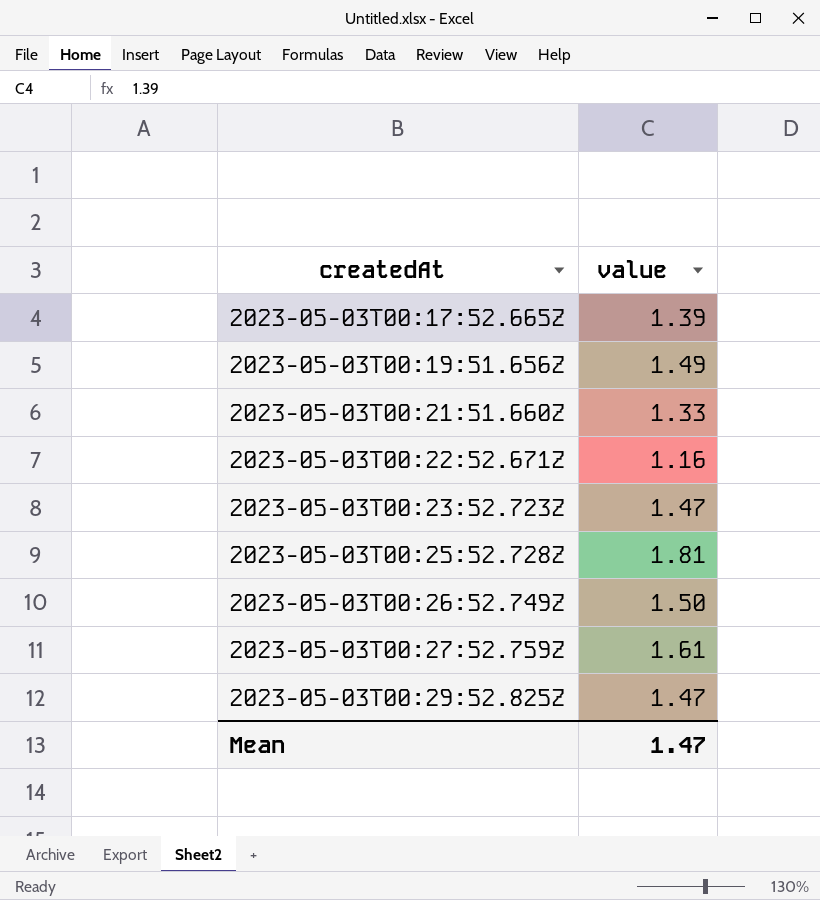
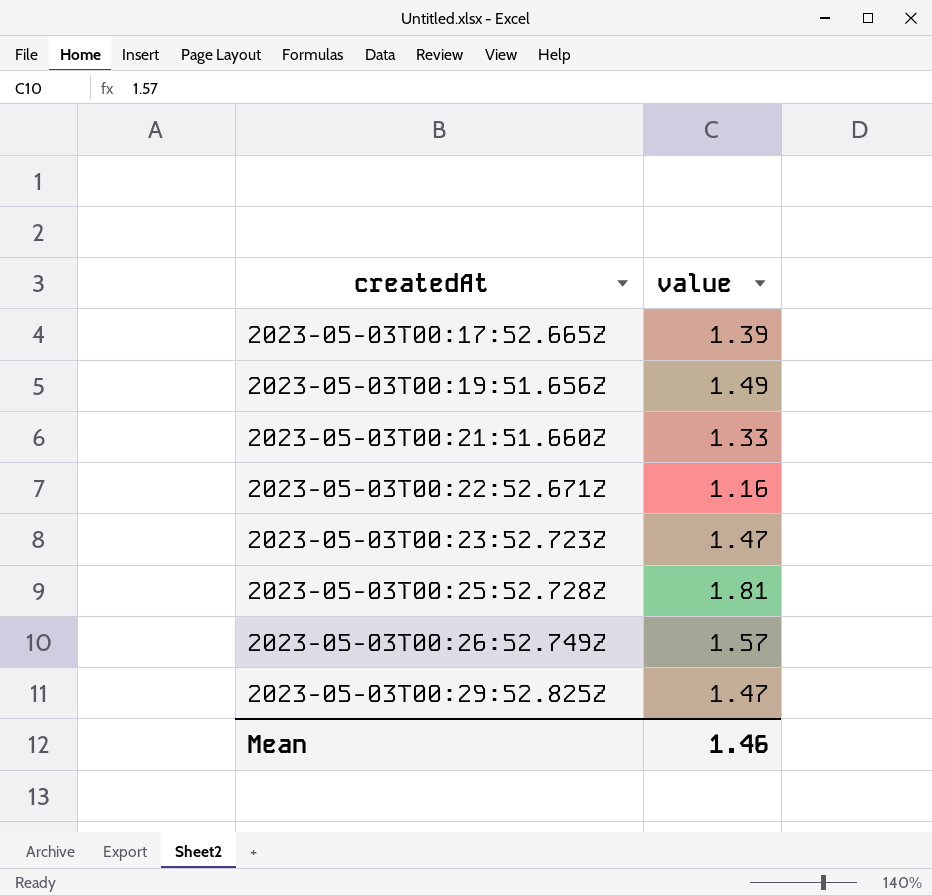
row 2023-05-03T00:27:52.759Z: 1.61 -> none
2023-05-03T00:26:52.749Z | value: 1.50 -> 1.57
Mean | value: 1.47 -> 1.46

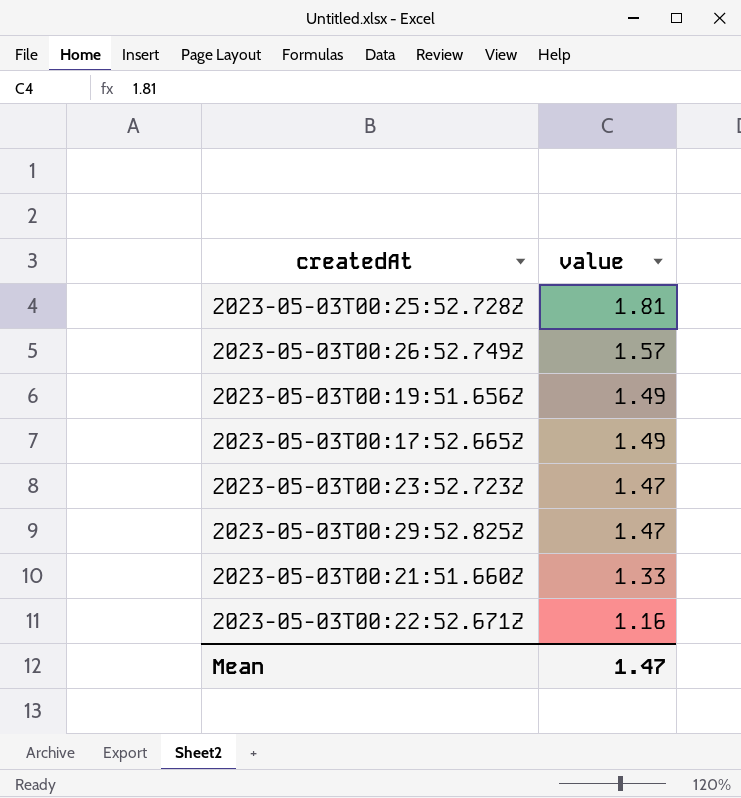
row order: createdAt ascending -> value descending
2023-05-03T00:17:52.665Z | value: 1.39 -> 1.49
Mean | value: 1.46 -> 1.47

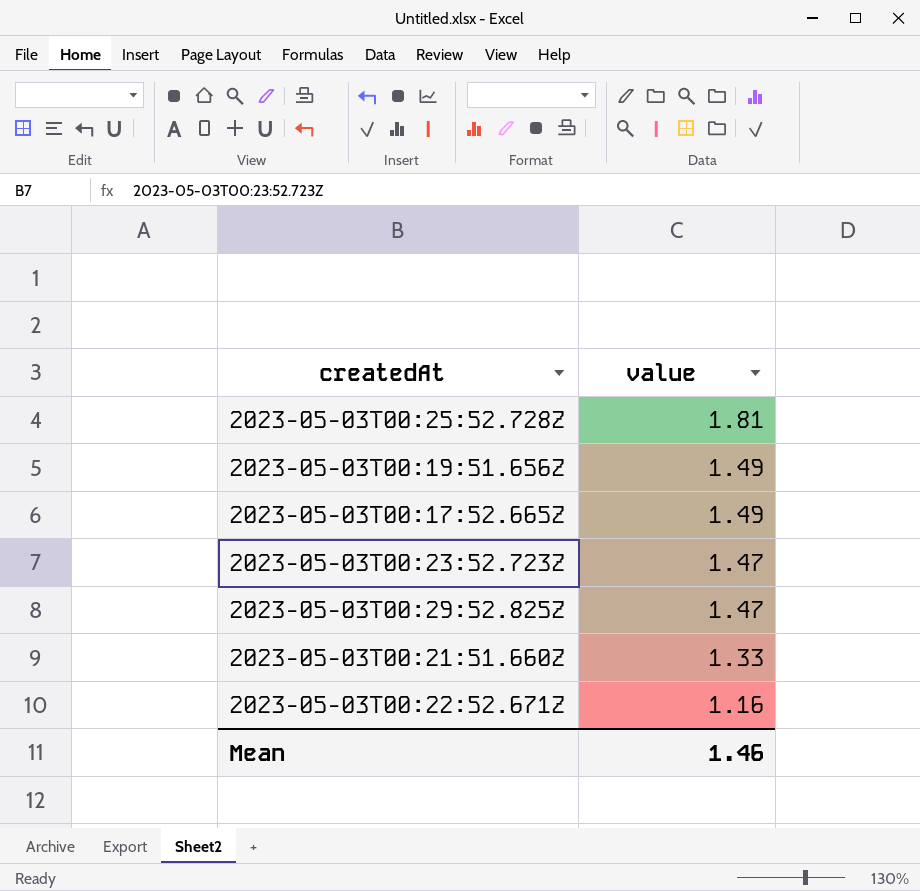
row 2023-05-03T00:26:52.749Z: 1.57 -> none
Mean | value: 1.47 -> 1.46

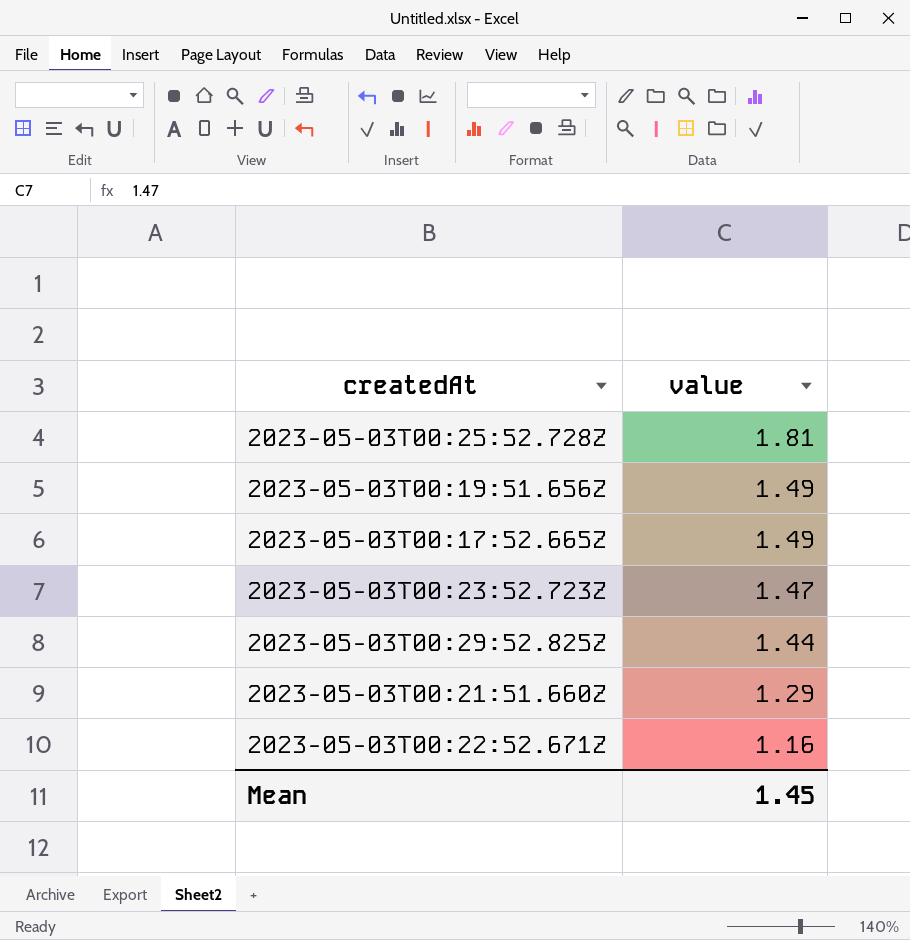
2023-05-03T00:29:52.825Z | value: 1.47 -> 1.44
2023-05-03T00:21:51.660Z | value: 1.33 -> 1.29
Mean | value: 1.46 -> 1.45

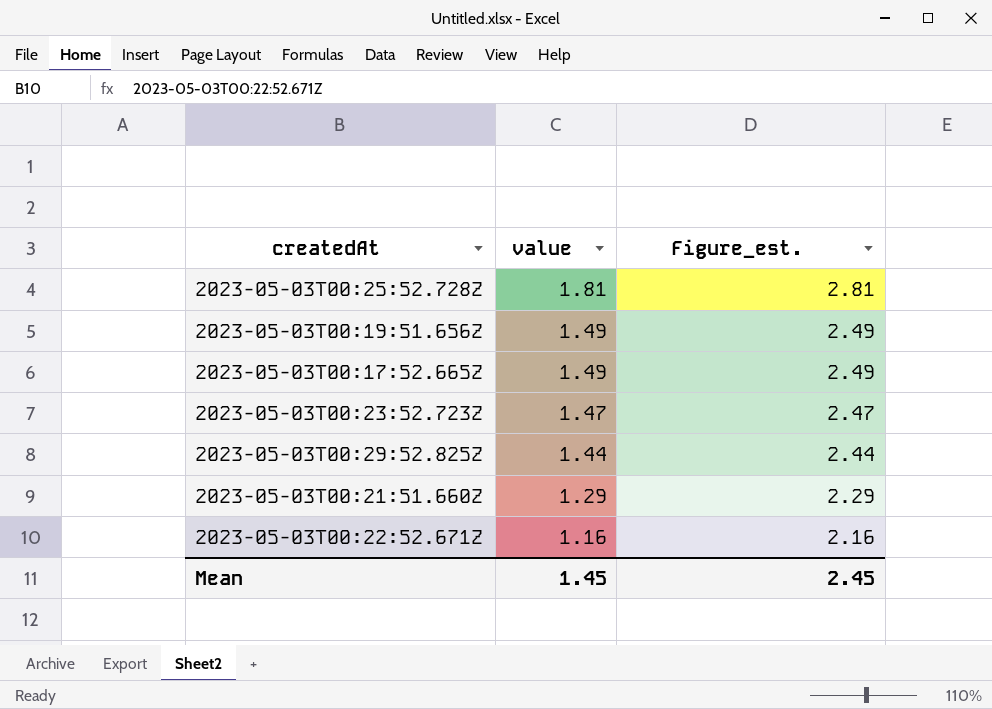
column Figure_est. | formula: none -> [value] + 1

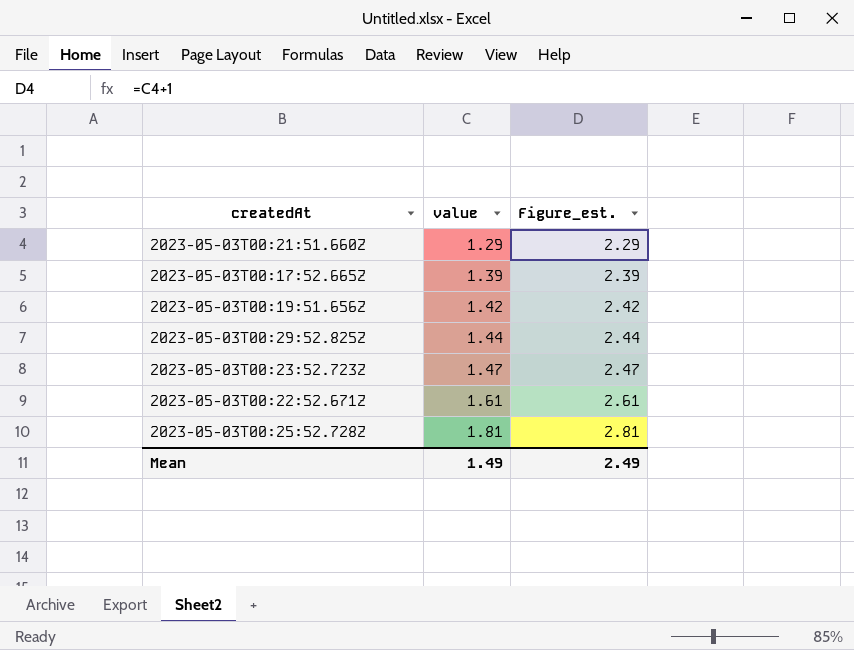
row order: value descending -> value ascending
2023-05-03T00:17:52.665Z | value: 1.49 -> 1.39
2023-05-03T00:17:52.665Z | Figure_est.: 2.49 -> 2.39
2023-05-03T00:19:51.656Z | value: 1.49 -> 1.42
2023-05-03T00:19:51.656Z | Figure_est.: 2.49 -> 2.42
2023-05-03T00:22:52.671Z | value: 1.16 -> 1.61
2023-05-03T00:22:52.671Z | Figure_est.: 2.16 -> 2.61
Mean | value: 1.45 -> 1.49
Mean | Figure_est.: 2.45 -> 2.49

